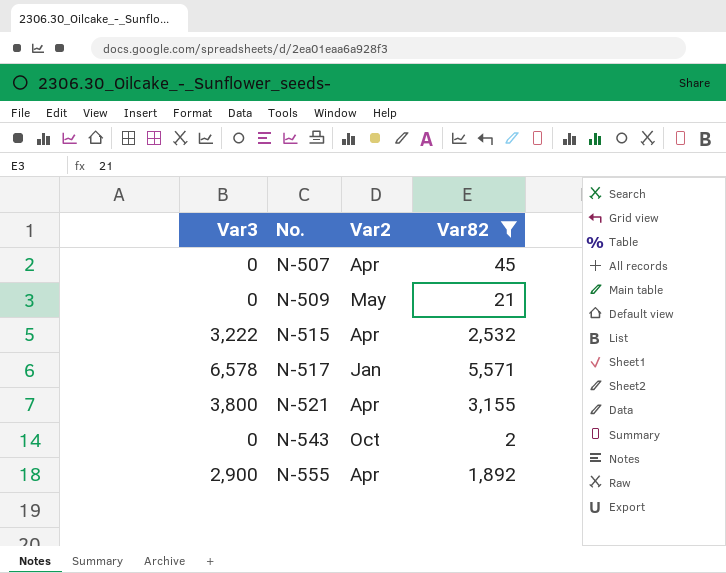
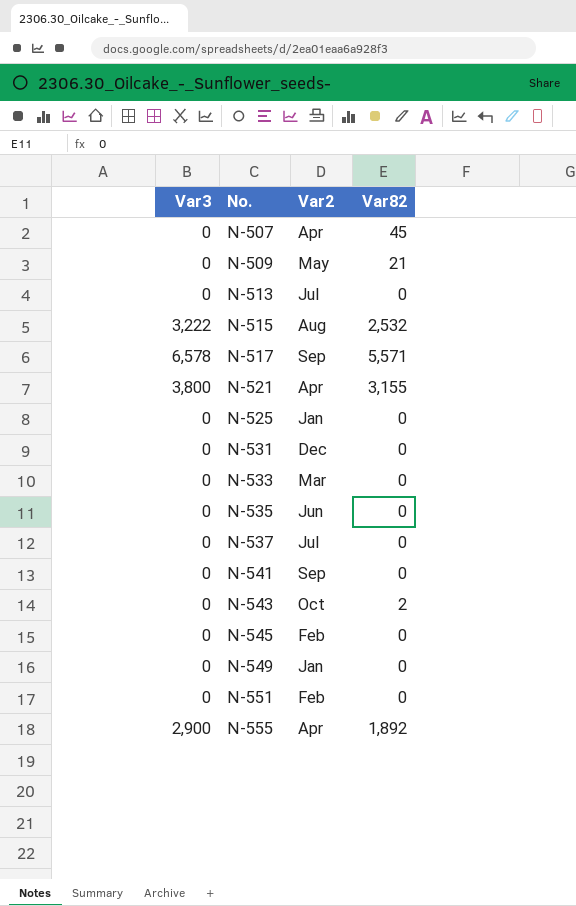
filter: Var82 != 0 -> none
N-515 | Var2: Apr -> Aug
N-517 | Var2: Jan -> Sep

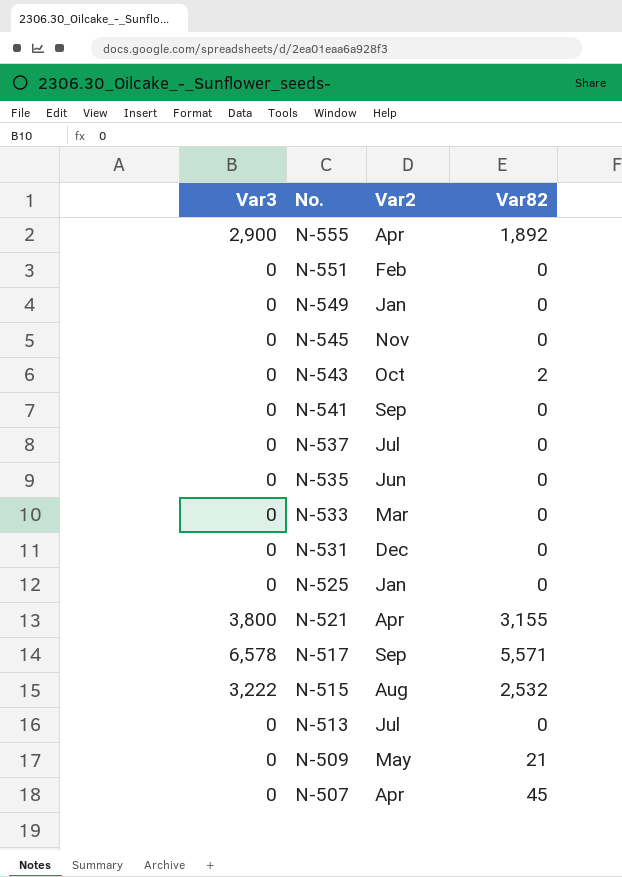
row order: No. ascending -> No. descending
N-545 | Var2: Feb -> Nov

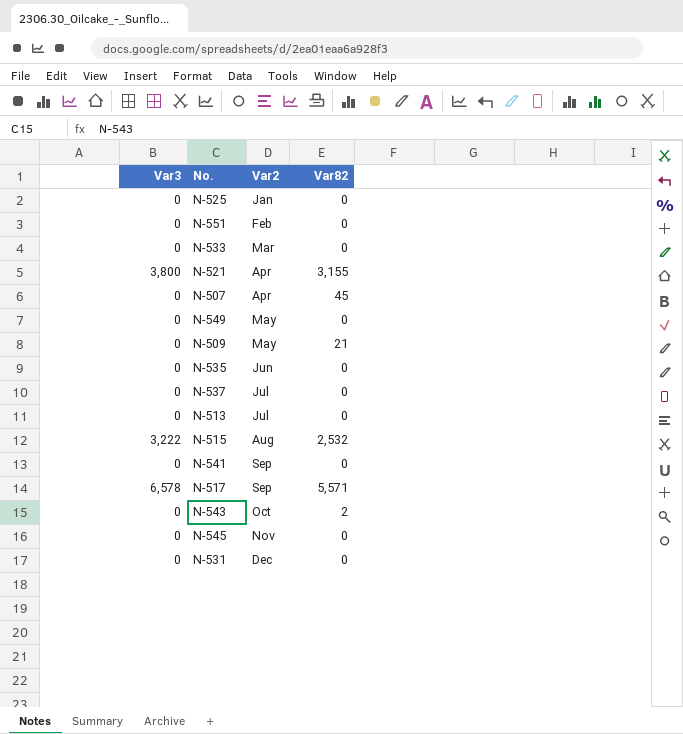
row order: No. descending -> Var2 ascending
row N-555: 2,900 | Apr | 1,892 -> none
N-549 | Var2: Jan -> May

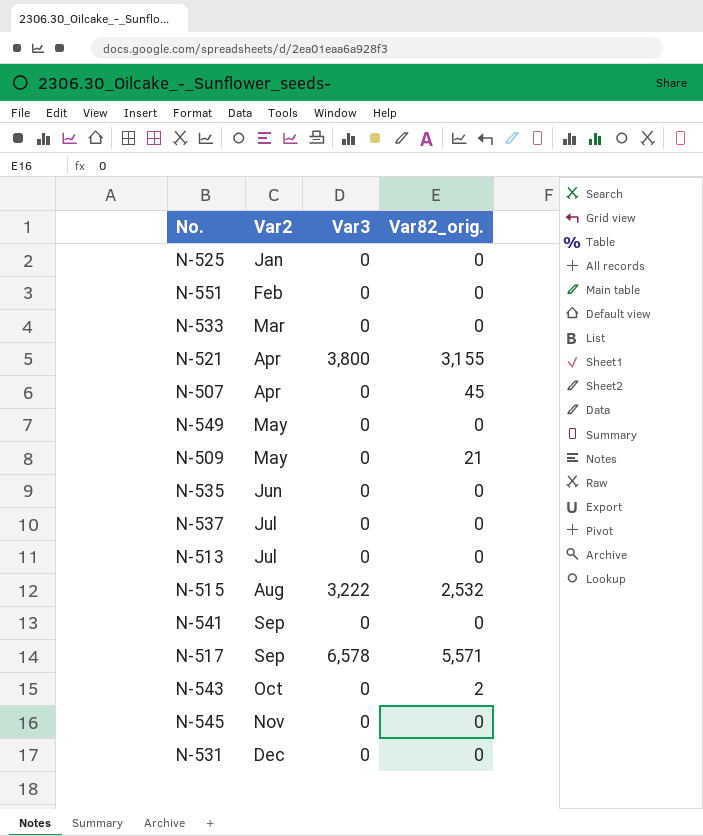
column Var3 | position: 1 -> 3
column name: Var82 -> Var82_orig.

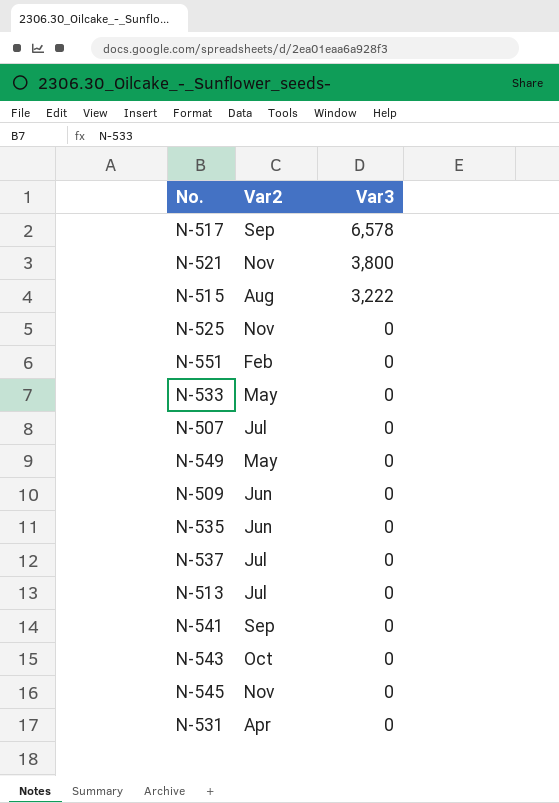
row order: Var2 ascending -> Var3 descending
column Var82_orig. | position: 4 -> none
N-521 | Var2: Apr -> Nov
N-525 | Var2: Jan -> Nov
N-533 | Var2: Mar -> May
N-507 | Var2: Apr -> Jul
N-509 | Var2: May -> Jun
N-531 | Var2: Dec -> Apr

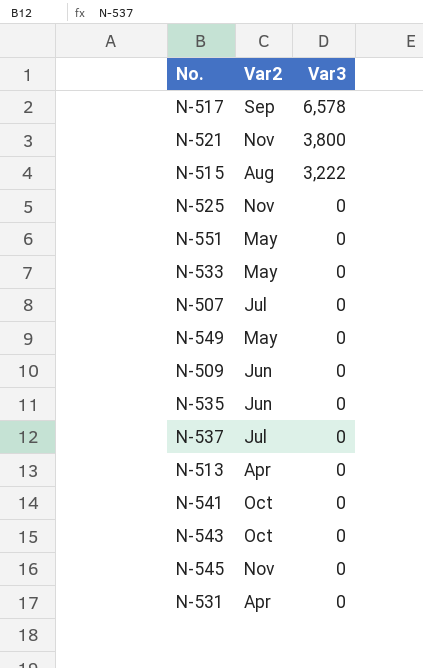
N-551 | Var2: Feb -> May
N-513 | Var2: Jul -> Apr
N-541 | Var2: Sep -> Oct

